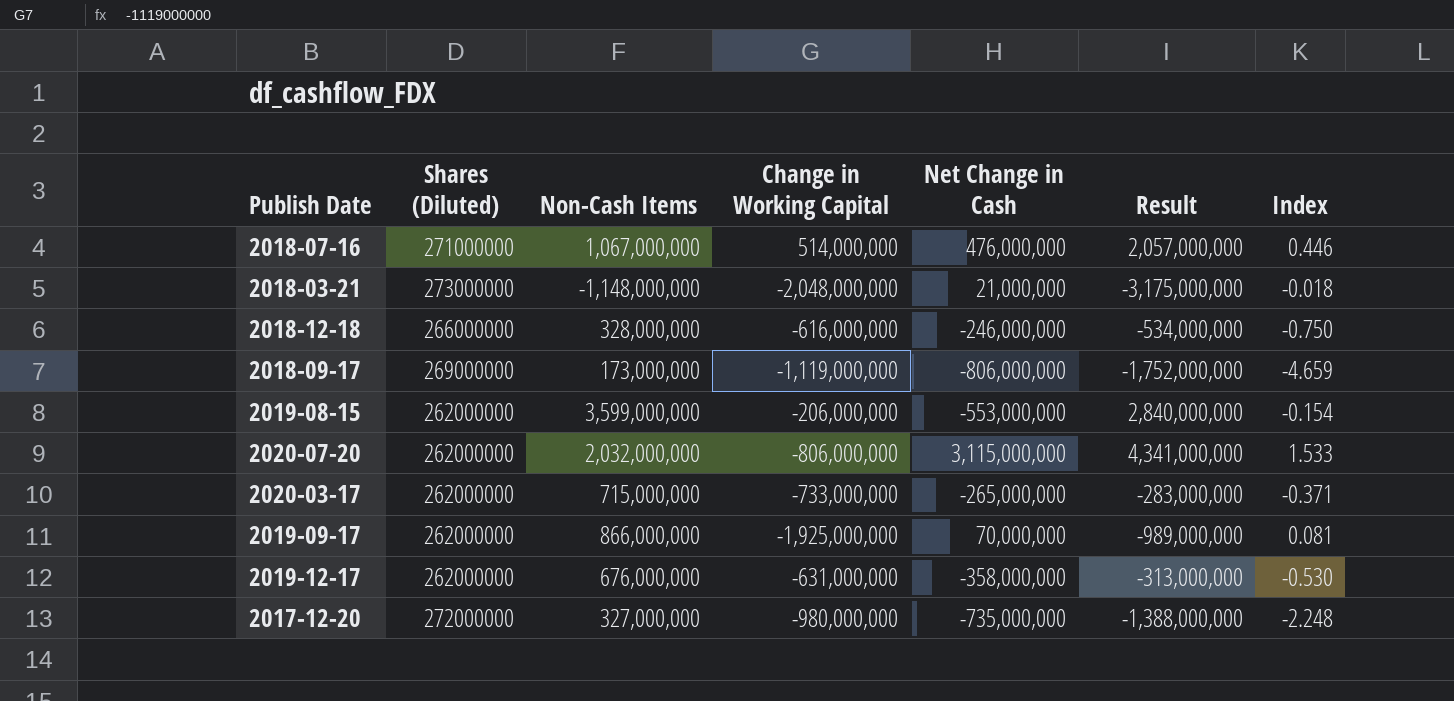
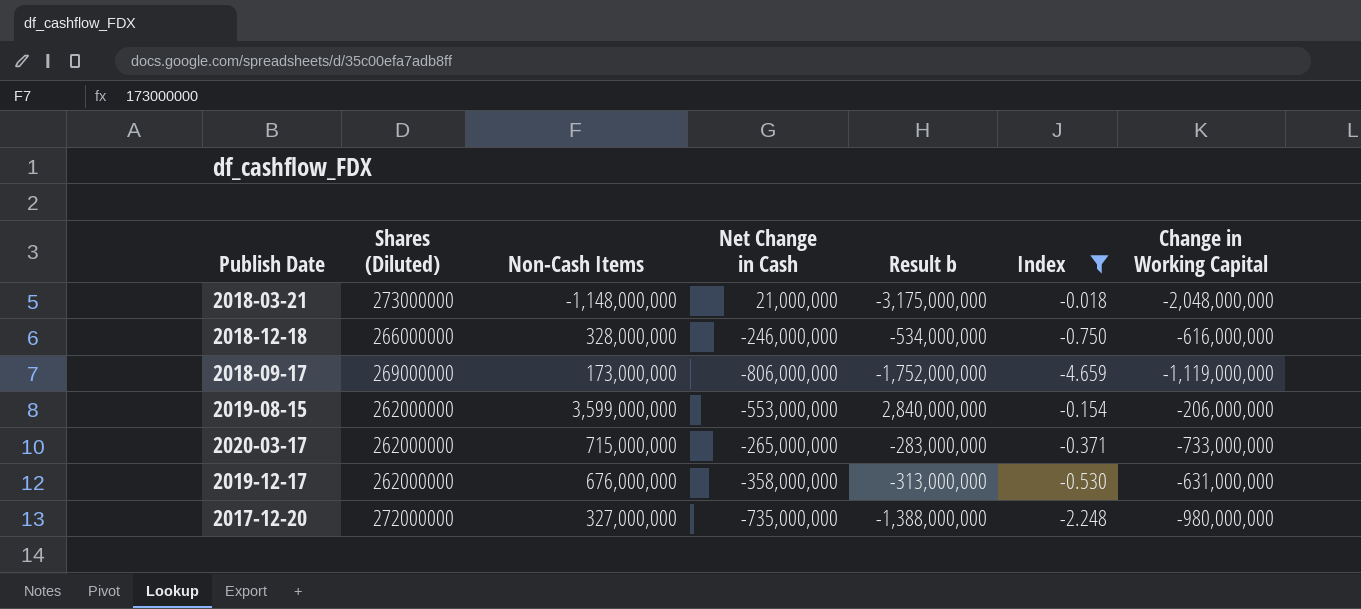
filter: none -> Index <= -0.018
column name: Result -> Result b
column Change in Working Capital | position: 4 -> 7

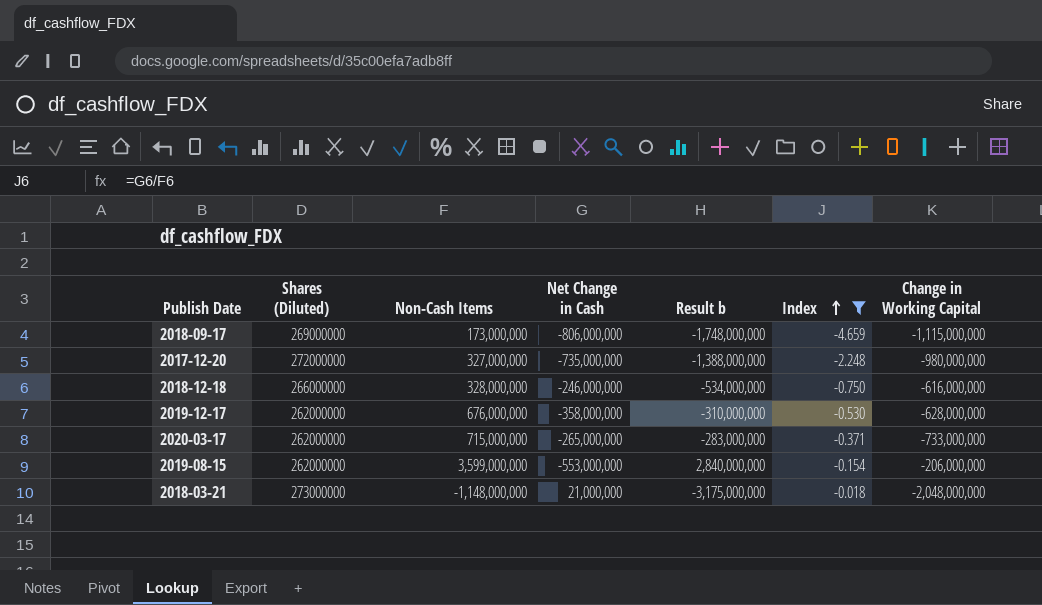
row order: none -> Index ascending
2018-09-17 | Result b: -1,752,000,000 -> -1,748,000,000
2018-09-17 | Change in Working Capital: -1,119,000,000 -> -1,115,000,000
2019-12-17 | Result b: -313,000,000 -> -310,000,000
2019-12-17 | Change in Working Capital: -631,000,000 -> -628,000,000

